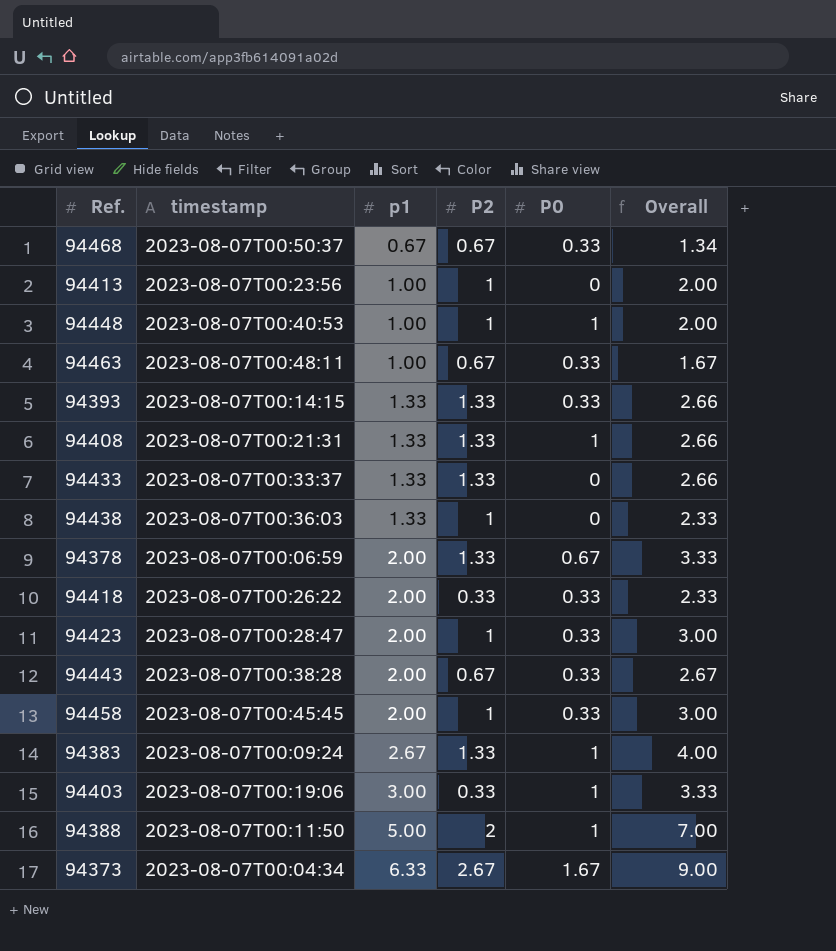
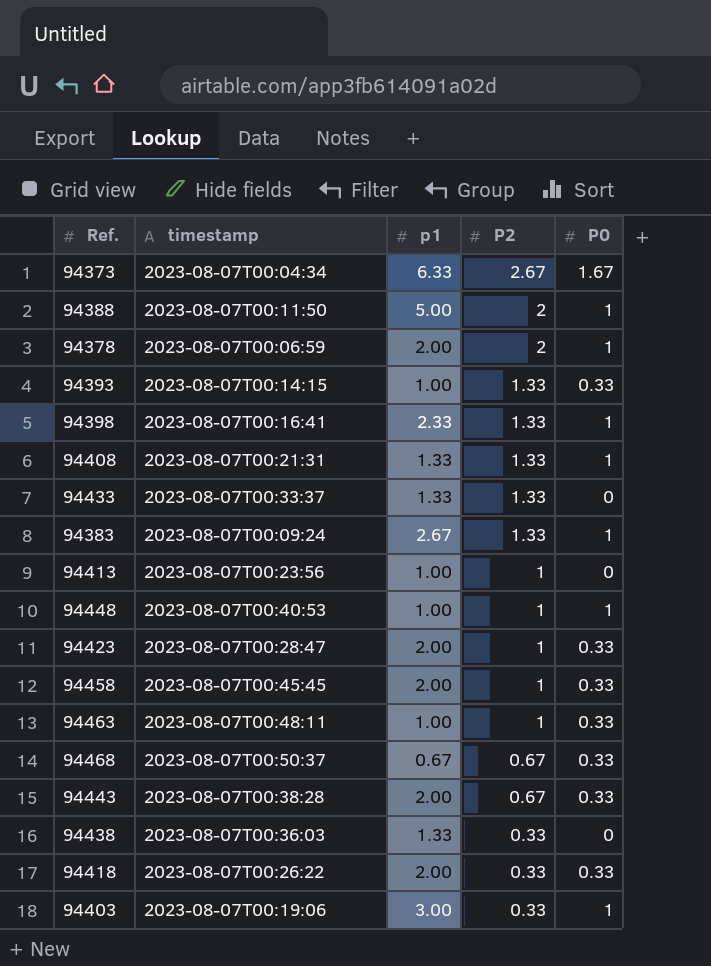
row order: p1 ascending -> P2 descending
column Overall | formula: [p1] + [P2] -> none
94378 | P2: 1.33 -> 2
94378 | P0: 0.67 -> 1
94393 | p1: 1.33 -> 1.00
row 94398: none -> 2023-08-07T00:16:41 | 2.33 | 1.33 | 1
94463 | P2: 0.67 -> 1
94438 | P2: 1 -> 0.33

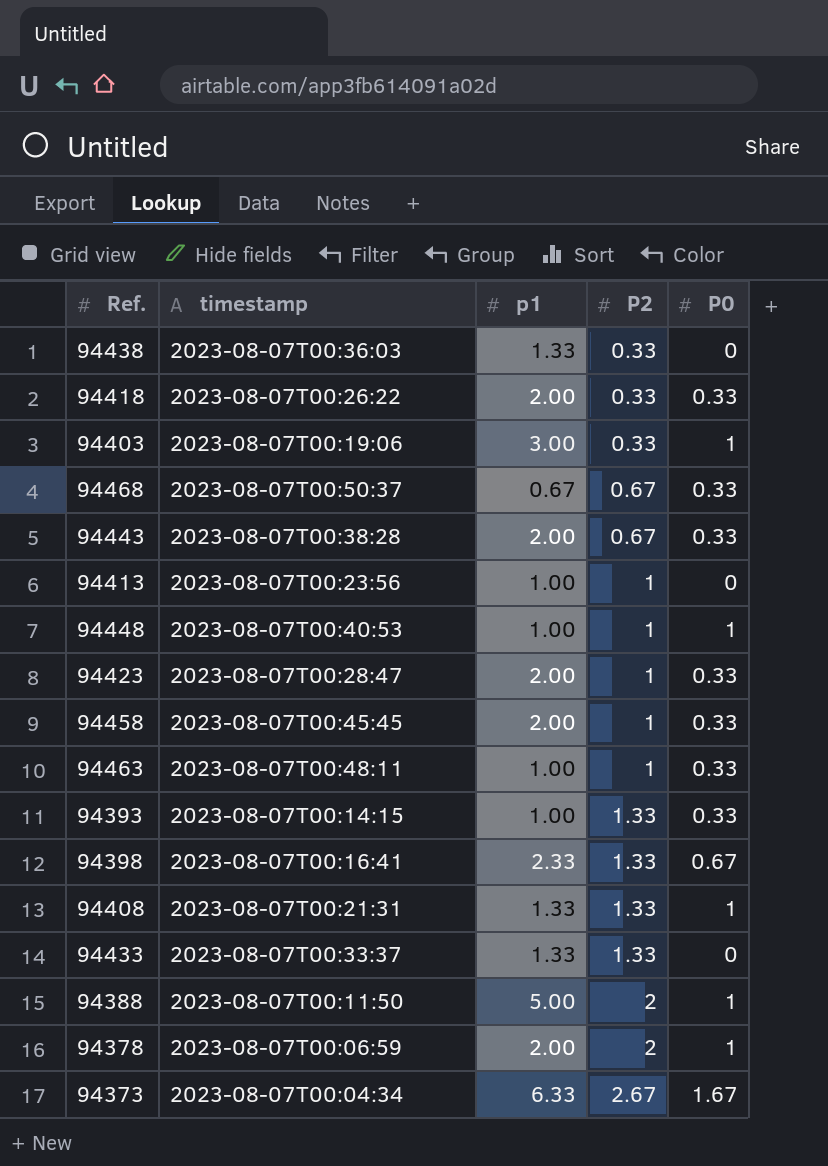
row order: P2 descending -> P2 ascending
row 94383: 2023-08-07T00:09:24 | 2.67 | 1.33 | 1 -> none
94398 | P0: 1 -> 0.67

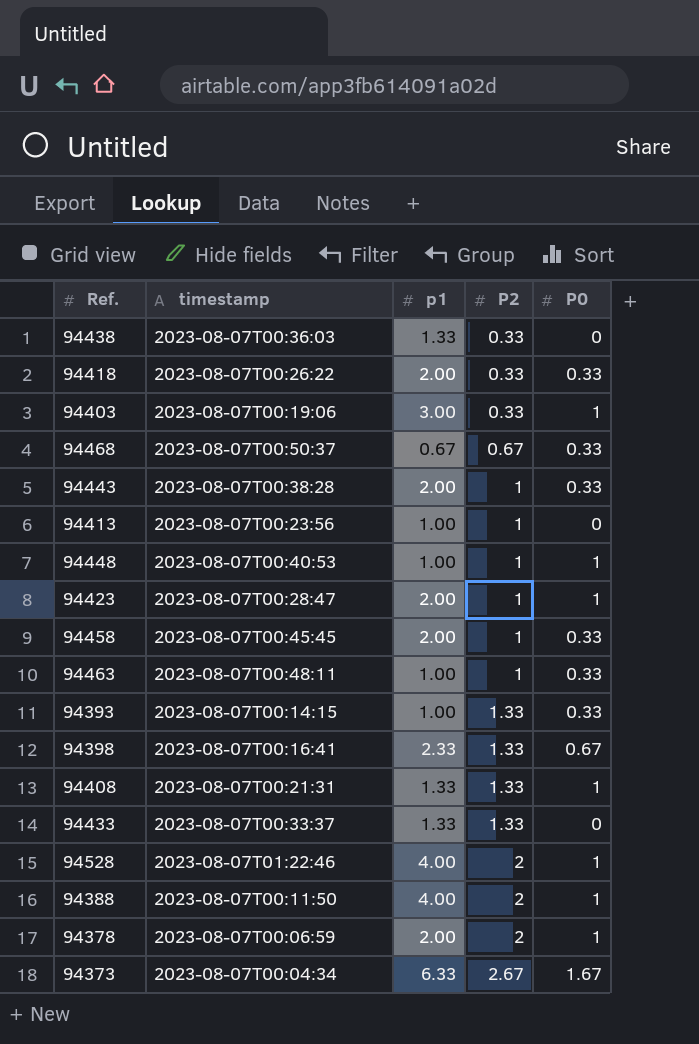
94443 | P2: 0.67 -> 1
94423 | P0: 0.33 -> 1
row 94528: none -> 2023-08-07T01:22:46 | 4.00 | 2 | 1
94388 | p1: 5.00 -> 4.00

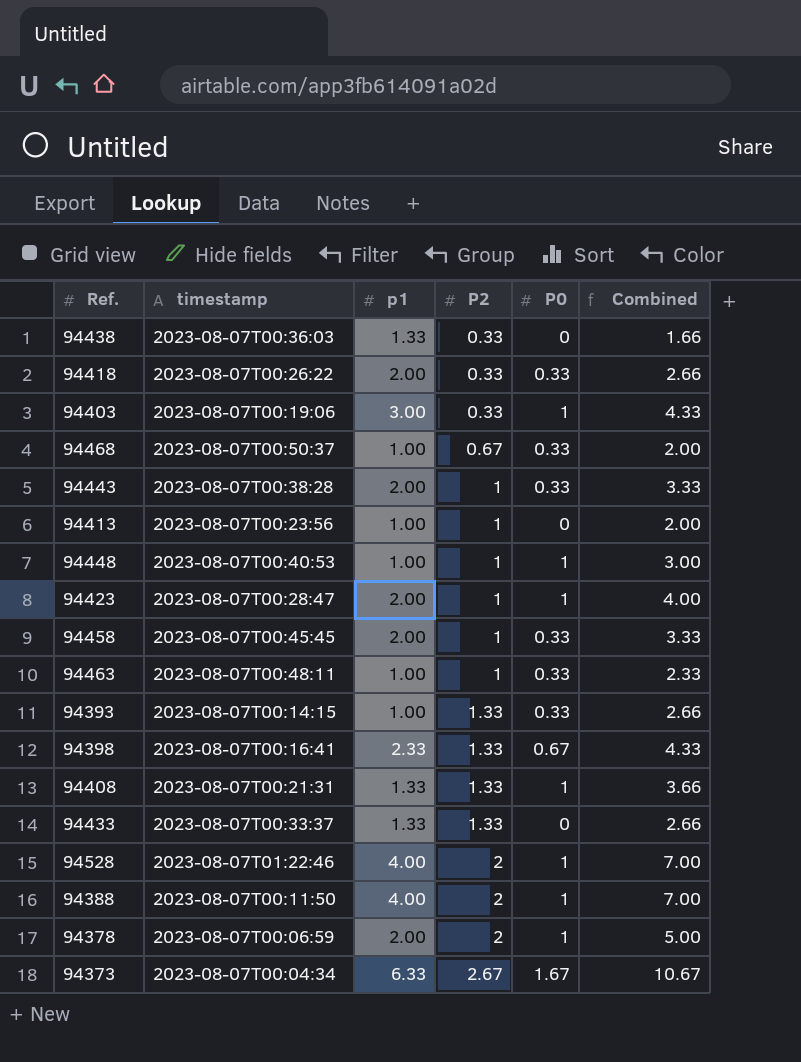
column Combined | formula: none -> [p1] + [P2] + [P0]
94468 | p1: 0.67 -> 1.00

